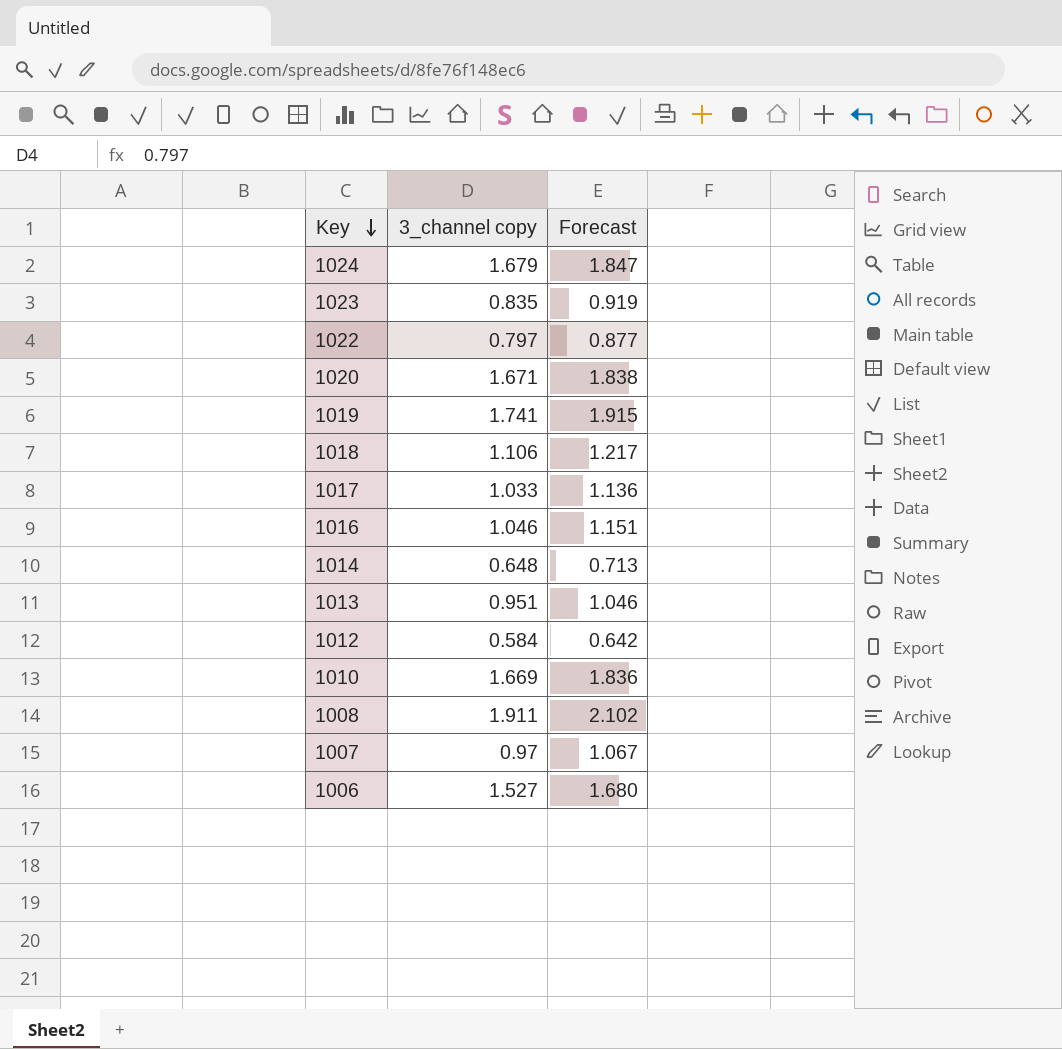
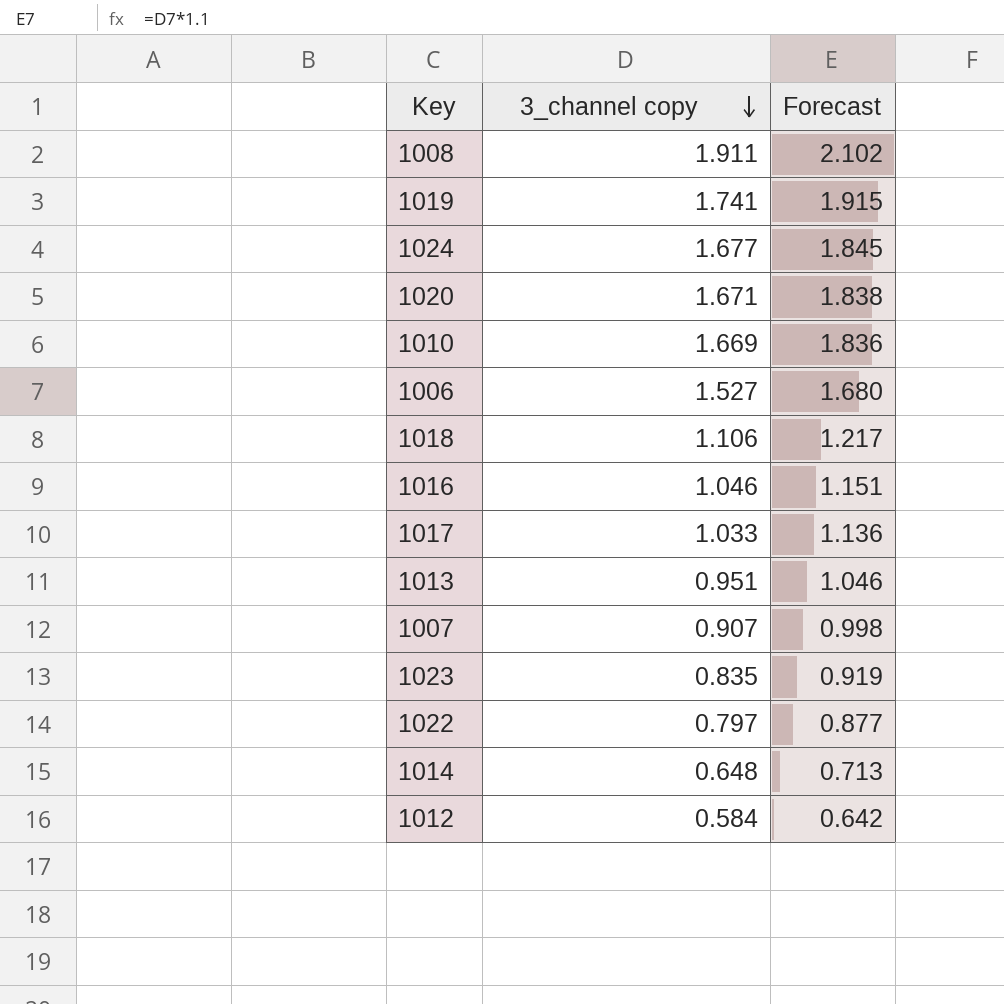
row order: Key descending -> 3_channel copy descending
1024 | 3_channel copy: 1.679 -> 1.677
1024 | Forecast: 1.847 -> 1.845
1007 | 3_channel copy: 0.97 -> 0.907
1007 | Forecast: 1.067 -> 0.998

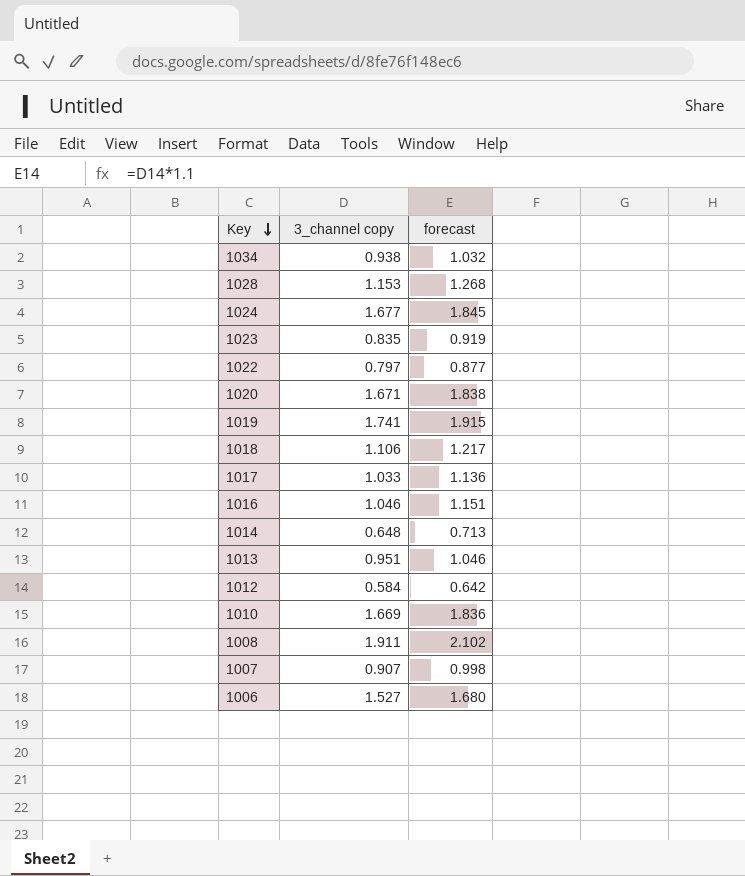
row order: 3_channel copy descending -> Key descending
column name: Forecast -> forecast
row 1034: none -> 0.938 | 1.032
row 1028: none -> 1.153 | 1.268

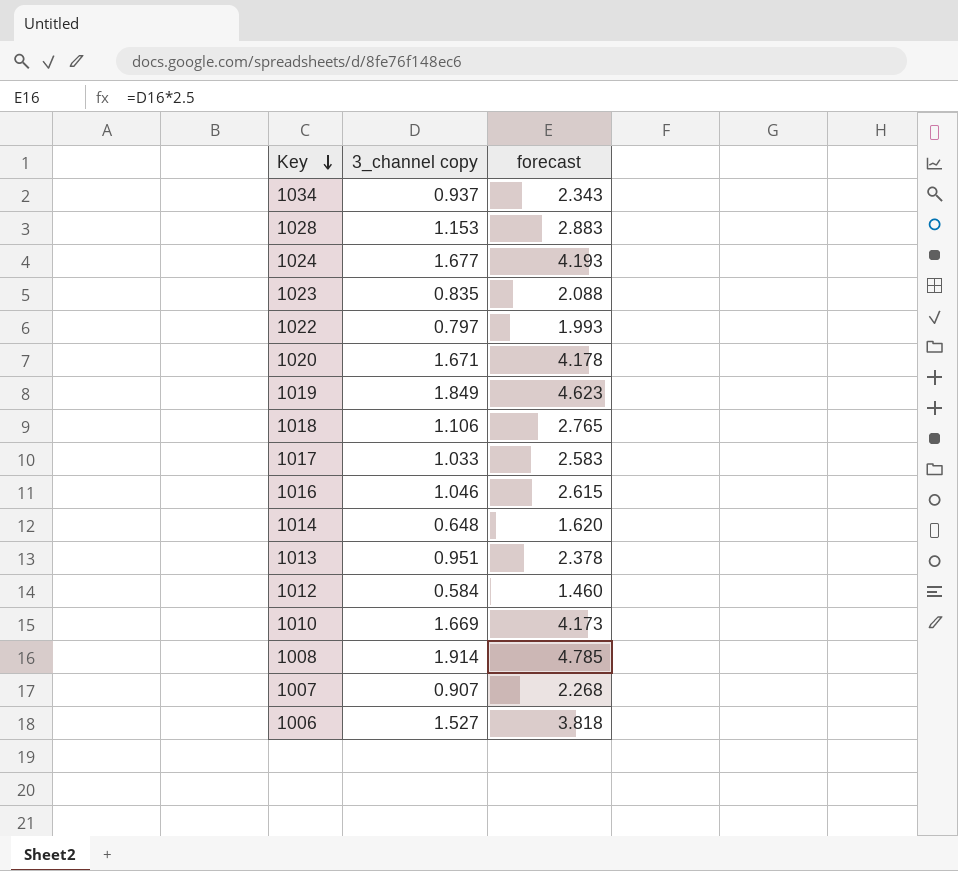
column forecast | formula: [3_channel copy] * 1.1 -> [3_channel copy] * 2.5
1034 | 3_channel copy: 0.938 -> 0.937
1019 | 3_channel copy: 1.741 -> 1.849
1008 | 3_channel copy: 1.911 -> 1.914

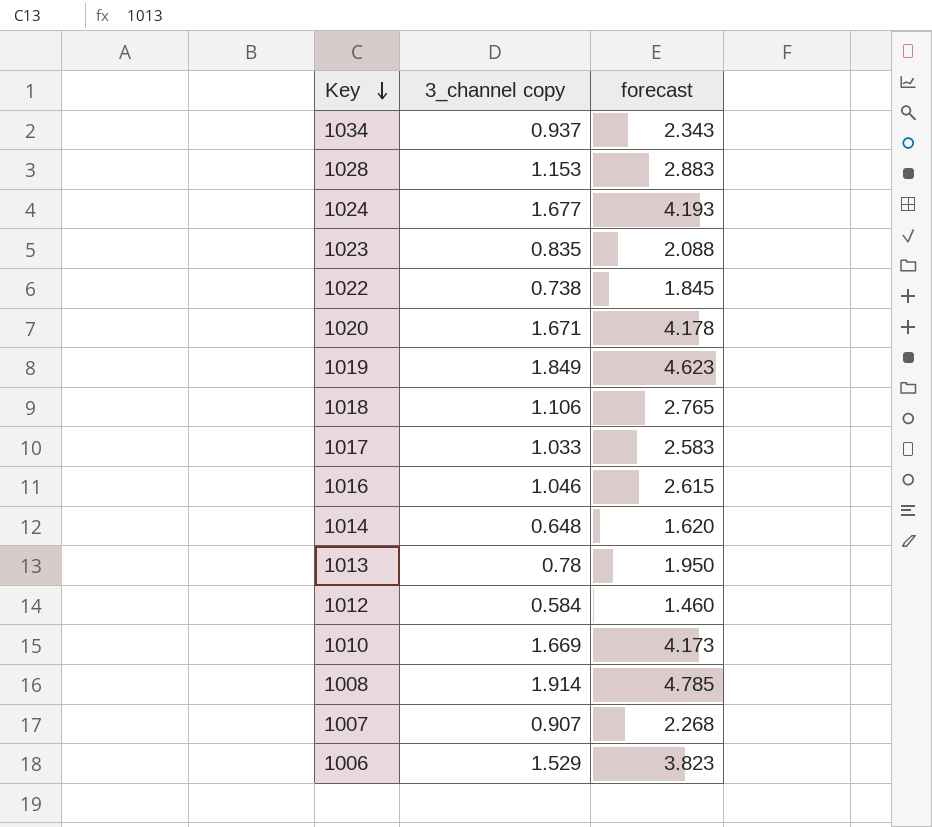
1022 | 3_channel copy: 0.797 -> 0.738
1022 | forecast: 1.993 -> 1.845
1013 | 3_channel copy: 0.951 -> 0.78
1013 | forecast: 2.378 -> 1.950
1006 | 3_channel copy: 1.527 -> 1.529
1006 | forecast: 3.818 -> 3.823

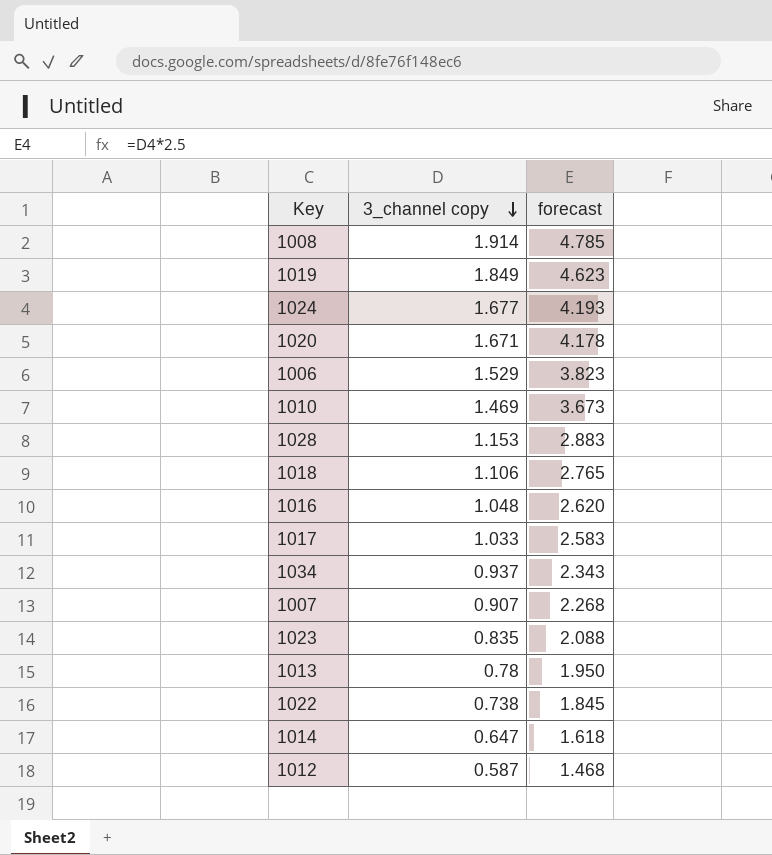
row order: Key descending -> 3_channel copy descending
1010 | 3_channel copy: 1.669 -> 1.469
1010 | forecast: 4.173 -> 3.673
1016 | 3_channel copy: 1.046 -> 1.048
1016 | forecast: 2.615 -> 2.620
1014 | 3_channel copy: 0.648 -> 0.647
1014 | forecast: 1.620 -> 1.618
1012 | 3_channel copy: 0.584 -> 0.587
1012 | forecast: 1.460 -> 1.468

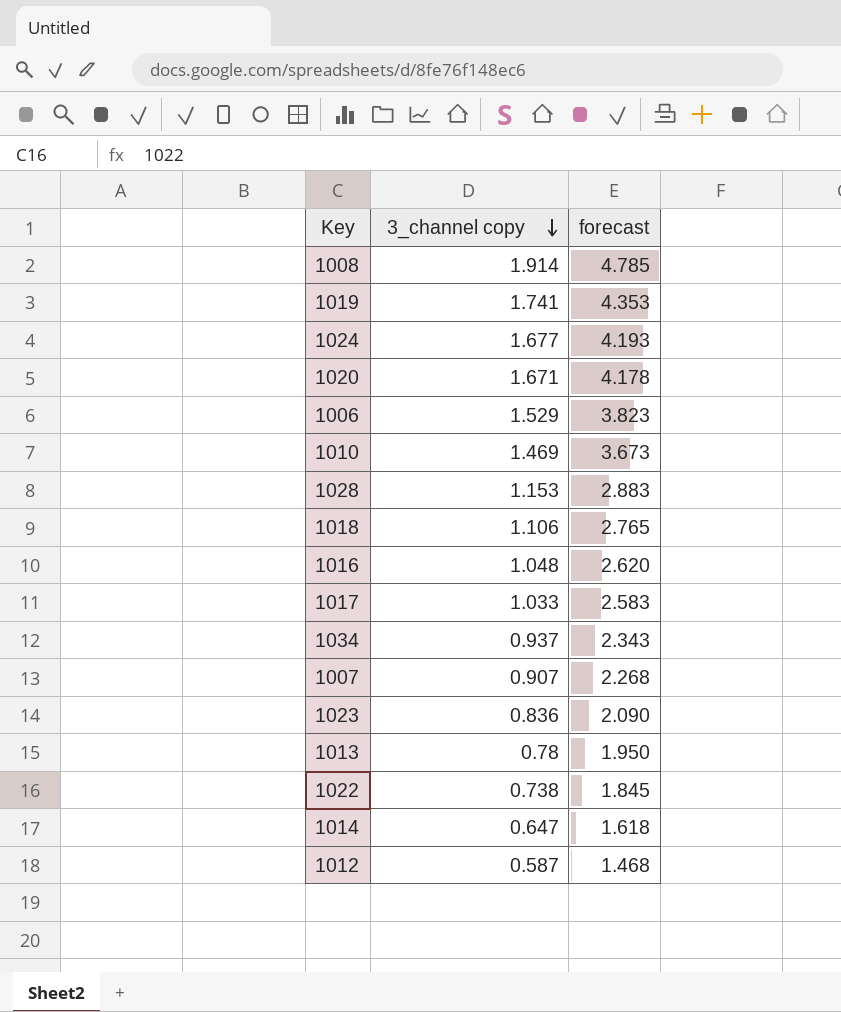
1019 | 3_channel copy: 1.849 -> 1.741
1019 | forecast: 4.623 -> 4.353
1023 | 3_channel copy: 0.835 -> 0.836
1023 | forecast: 2.088 -> 2.090

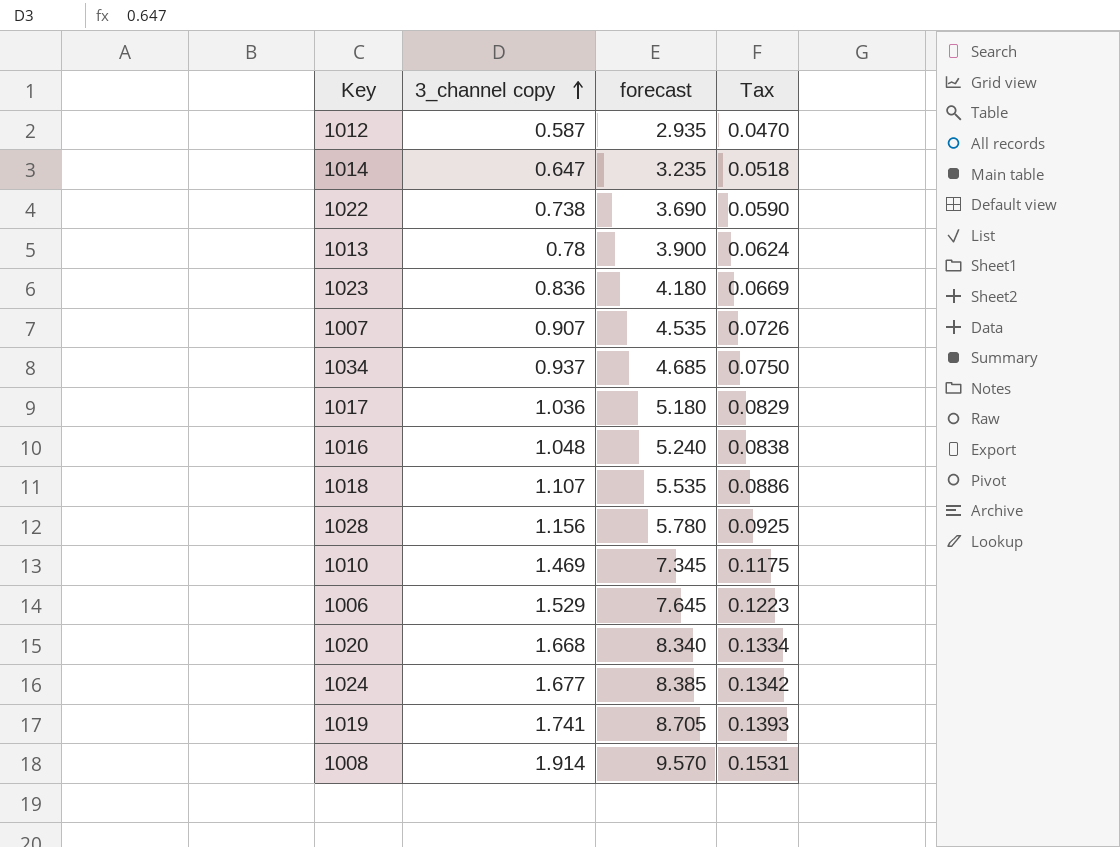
row order: 3_channel copy descending -> 3_channel copy ascending
column forecast | formula: [3_channel copy] * 2.5 -> [3_channel copy] * 5
column Tax | formula: none -> [3_channel copy] * 0.08
1017 | 3_channel copy: 1.033 -> 1.036
1018 | 3_channel copy: 1.106 -> 1.107
1028 | 3_channel copy: 1.153 -> 1.156
1020 | 3_channel copy: 1.671 -> 1.668

